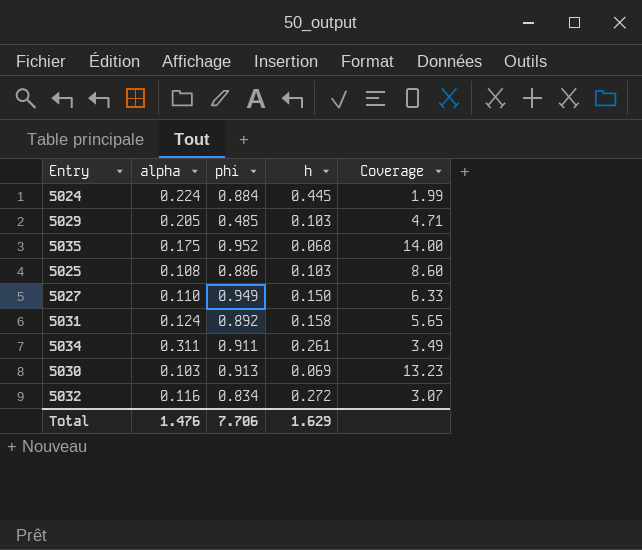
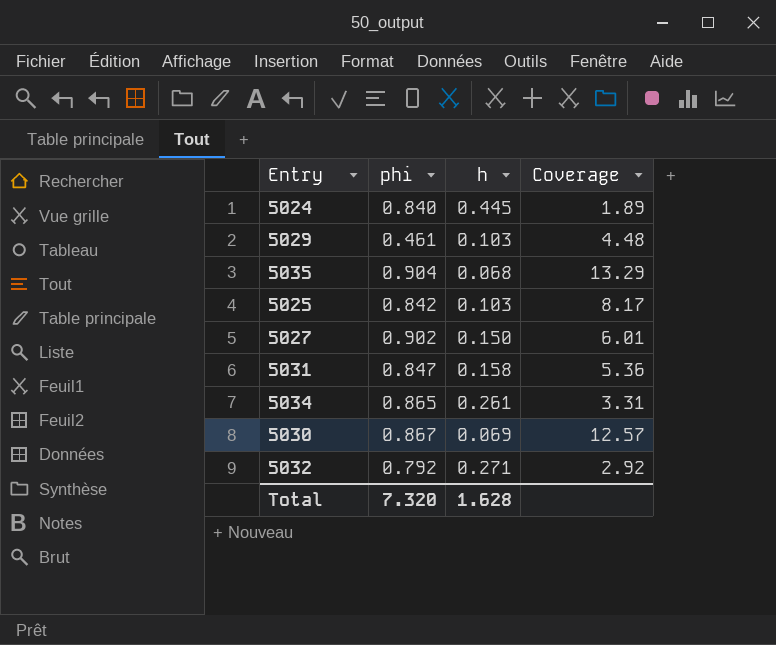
column alpha | position: 2 -> none
5024 | phi: 0.884 -> 0.840
5024 | Coverage: 1.99 -> 1.89
5029 | phi: 0.485 -> 0.461
5029 | Coverage: 4.71 -> 4.48
5035 | phi: 0.952 -> 0.904
5035 | Coverage: 14.00 -> 13.29
5025 | phi: 0.886 -> 0.842
5025 | Coverage: 8.60 -> 8.17
5027 | phi: 0.949 -> 0.902
5027 | Coverage: 6.33 -> 6.01
5031 | phi: 0.892 -> 0.847
5031 | Coverage: 5.65 -> 5.36
5034 | phi: 0.911 -> 0.865
5034 | Coverage: 3.49 -> 3.31
5030 | phi: 0.913 -> 0.867
5030 | Coverage: 13.23 -> 12.57
5032 | phi: 0.834 -> 0.792
5032 | h: 0.272 -> 0.271
5032 | Coverage: 3.07 -> 2.92
Total | phi: 7.706 -> 7.320
Total | h: 1.629 -> 1.628

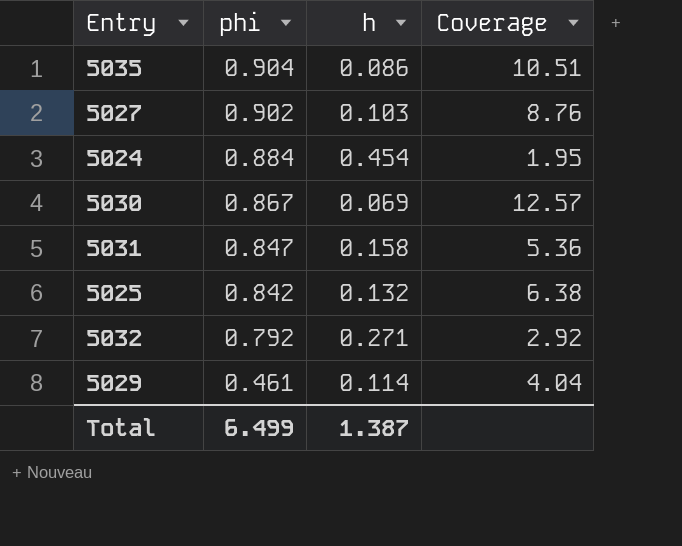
row order: none -> phi descending
row 5034: 0.865 | 0.261 | 3.31 -> none
5035 | h: 0.068 -> 0.086
5035 | Coverage: 13.29 -> 10.51
5027 | h: 0.150 -> 0.103
5027 | Coverage: 6.01 -> 8.76
5024 | phi: 0.840 -> 0.884
5024 | h: 0.445 -> 0.454
5024 | Coverage: 1.89 -> 1.95
5025 | h: 0.103 -> 0.132
5025 | Coverage: 8.17 -> 6.38
5029 | h: 0.103 -> 0.114
5029 | Coverage: 4.48 -> 4.04
Total | phi: 7.320 -> 6.499
Total | h: 1.628 -> 1.387

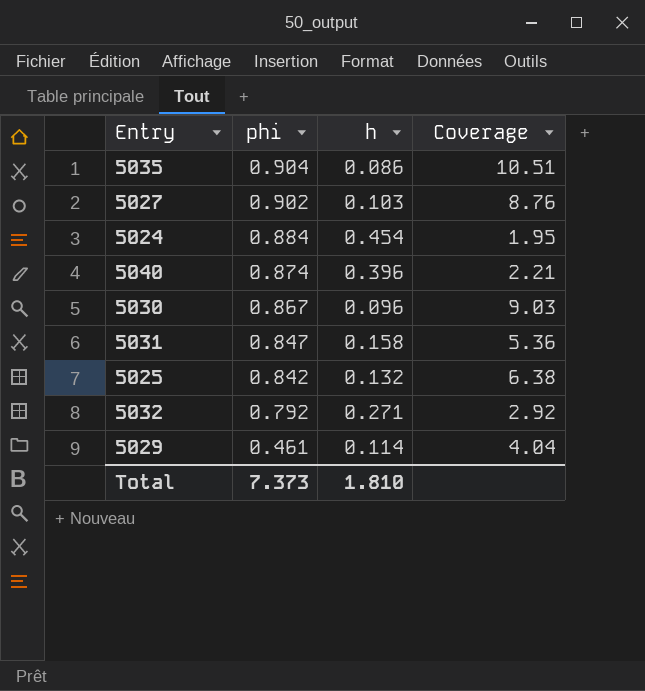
row 5040: none -> 0.874 | 0.396 | 2.21
5030 | h: 0.069 -> 0.096
5030 | Coverage: 12.57 -> 9.03
Total | phi: 6.499 -> 7.373
Total | h: 1.387 -> 1.810

